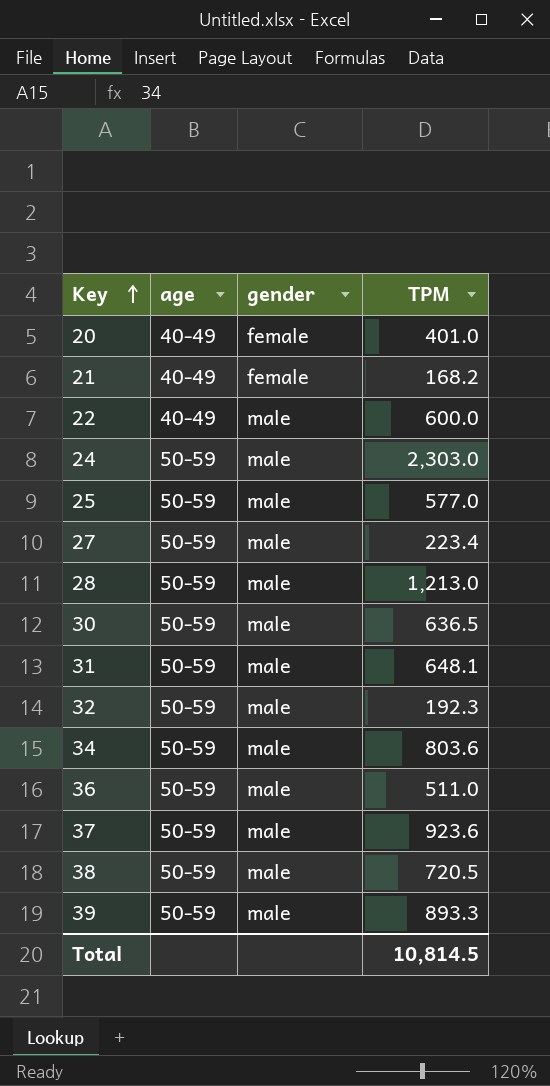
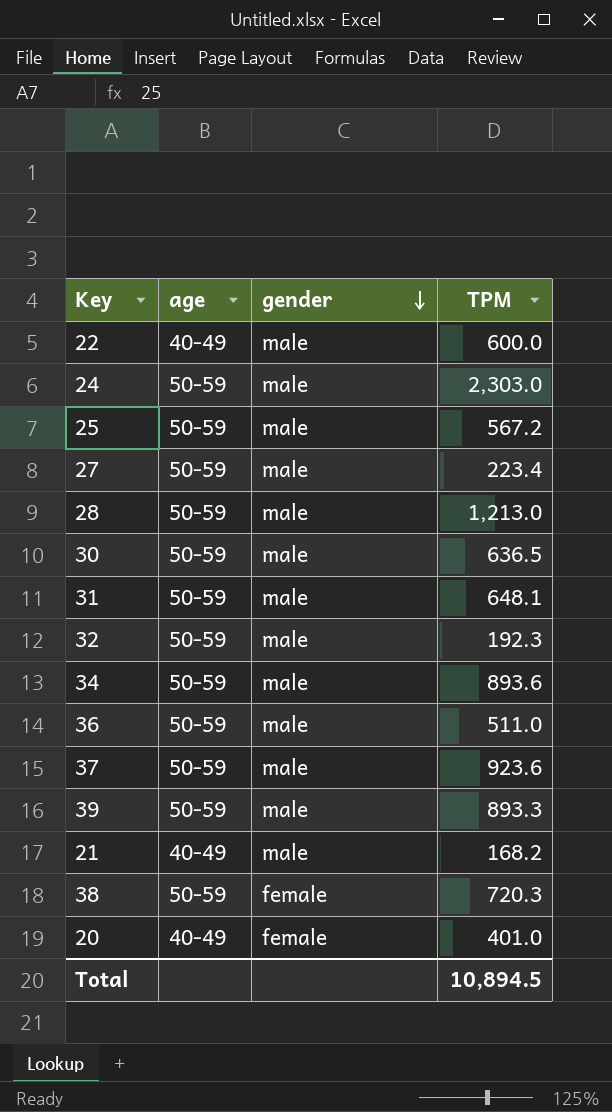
row order: Key ascending -> gender descending
25 | TPM: 577.0 -> 567.2
34 | TPM: 803.6 -> 893.6
21 | gender: female -> male
38 | gender: male -> female
38 | TPM: 720.5 -> 720.3
Total | TPM: 10,814.5 -> 10,894.5

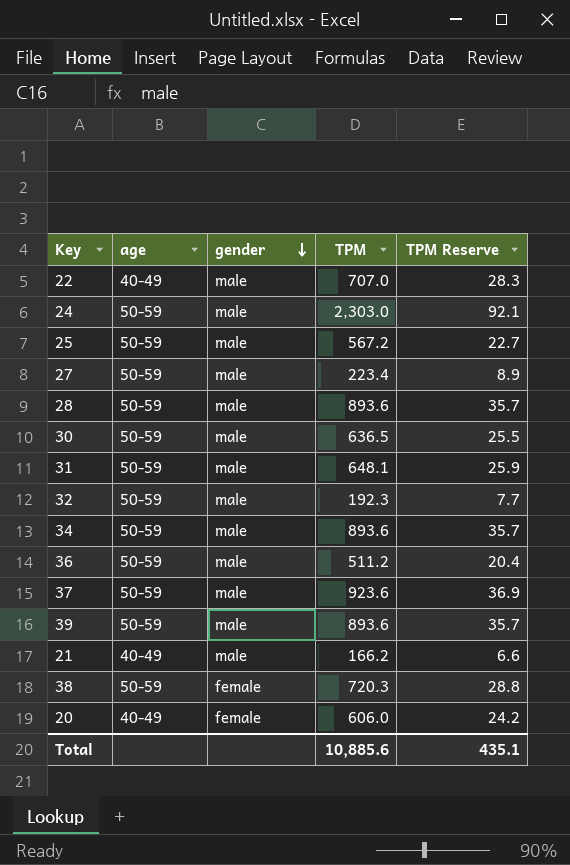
column TPM Reserve | formula: none -> [TPM] * 0.04
22 | TPM: 600.0 -> 707.0
28 | TPM: 1,213.0 -> 893.6
36 | TPM: 511.0 -> 511.2
39 | TPM: 893.3 -> 893.6
21 | TPM: 168.2 -> 166.2
20 | TPM: 401.0 -> 606.0
Total | TPM: 10,894.5 -> 10,885.6

